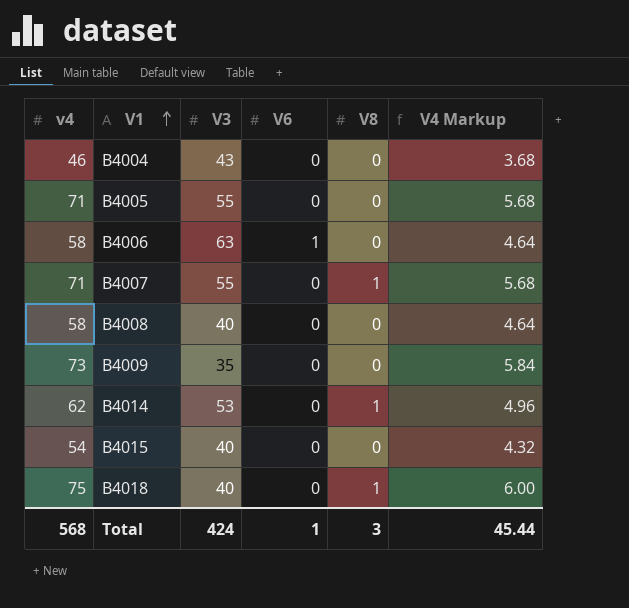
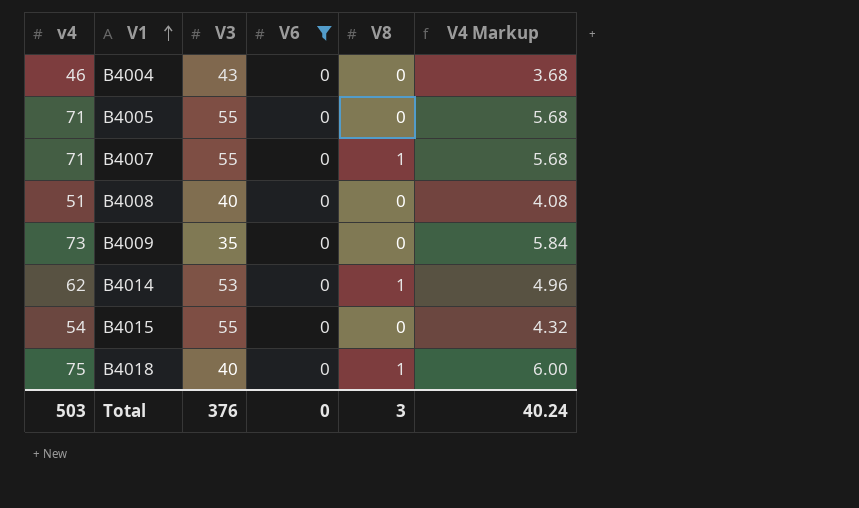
filter: none -> V6 = 0
B4008 | v4: 58 -> 51
B4008 | V4 Markup: 4.64 -> 4.08
B4015 | V3: 40 -> 55
Total | v4: 568 -> 503
Total | V3: 424 -> 376
Total | V6: 1 -> 0
Total | V4 Markup: 45.44 -> 40.24

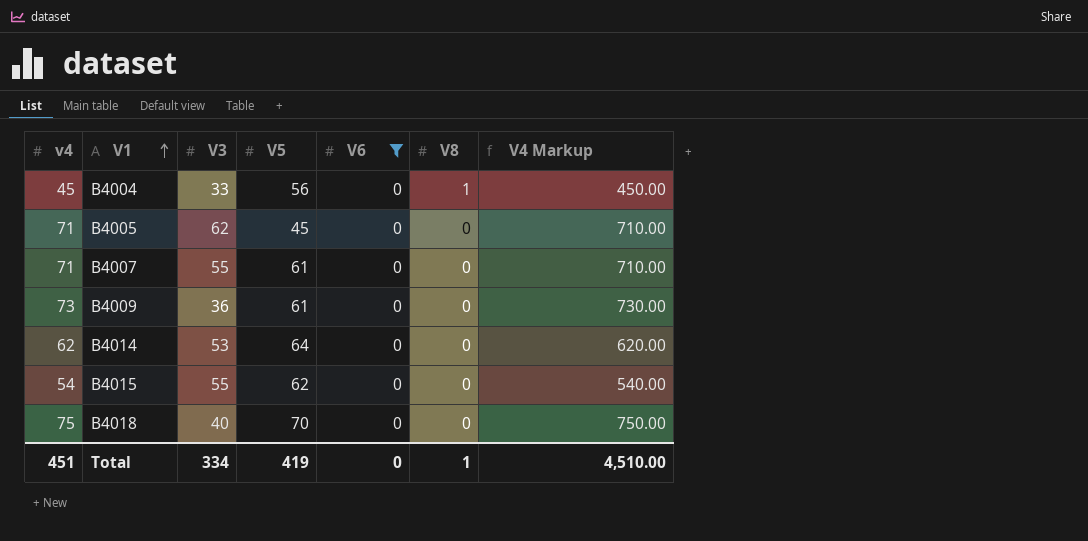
column V5 | position: none -> 4
column V4 Markup | formula: [v4] * 0.08 -> [v4] * 10
row B4008: 51 | 40 | 0 | 0 | 4.08 -> none
B4004 | v4: 46 -> 45
B4004 | V3: 43 -> 33
B4004 | V8: 0 -> 1
B4005 | V3: 55 -> 62
B4007 | V8: 1 -> 0
B4009 | V3: 35 -> 36
B4014 | V8: 1 -> 0
B4018 | V8: 1 -> 0
Total | v4: 503 -> 451
Total | V3: 376 -> 334
Total | V8: 3 -> 1
Total | V4 Markup: 40.24 -> 4,510.00

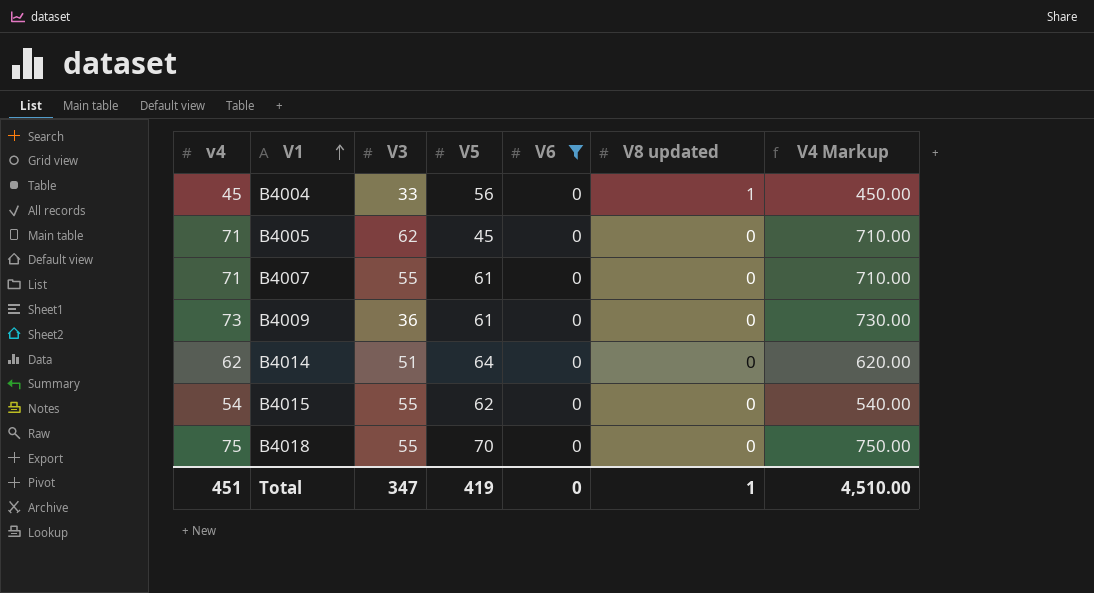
column name: V8 -> V8 updated
B4014 | V3: 53 -> 51
B4018 | V3: 40 -> 55
Total | V3: 334 -> 347

